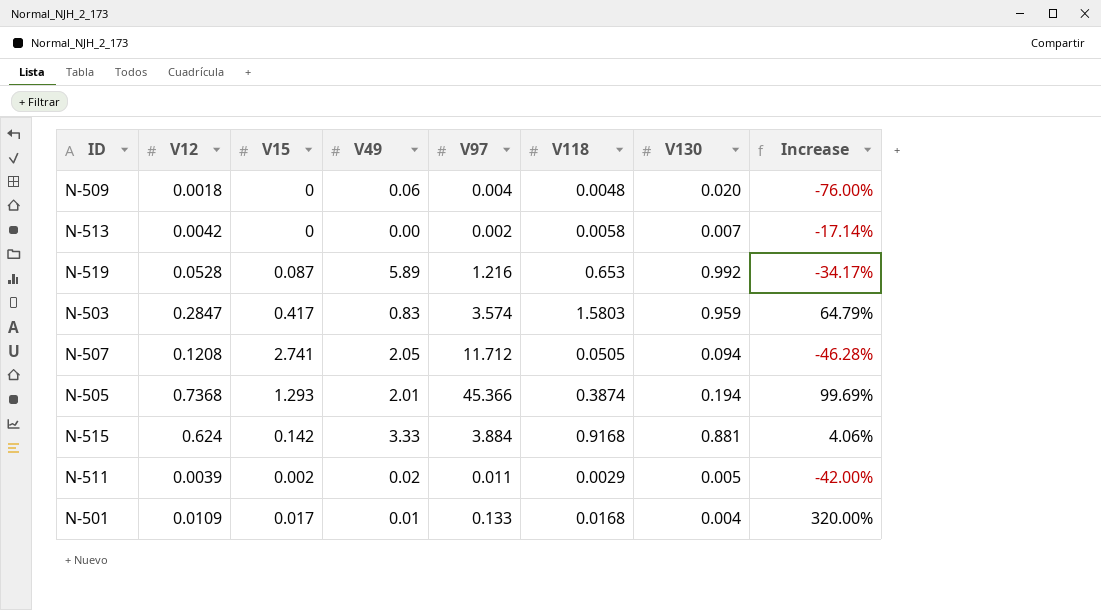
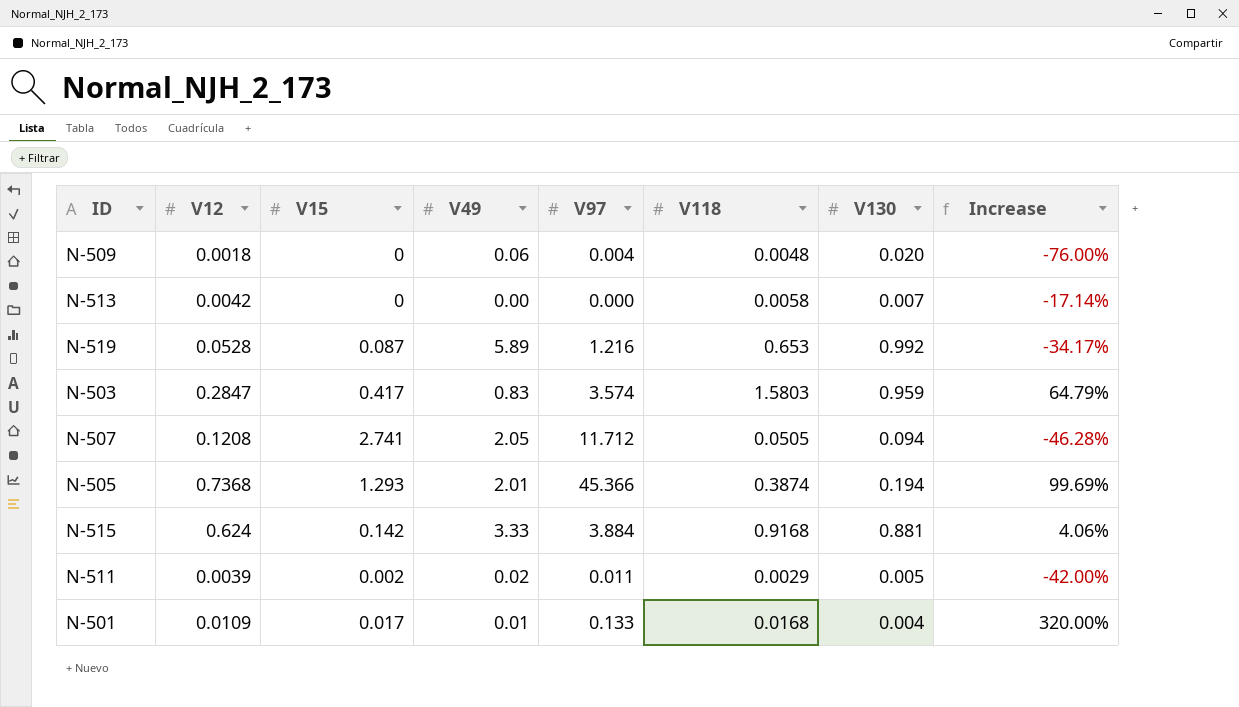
N-513 | V97: 0.002 -> 0.000

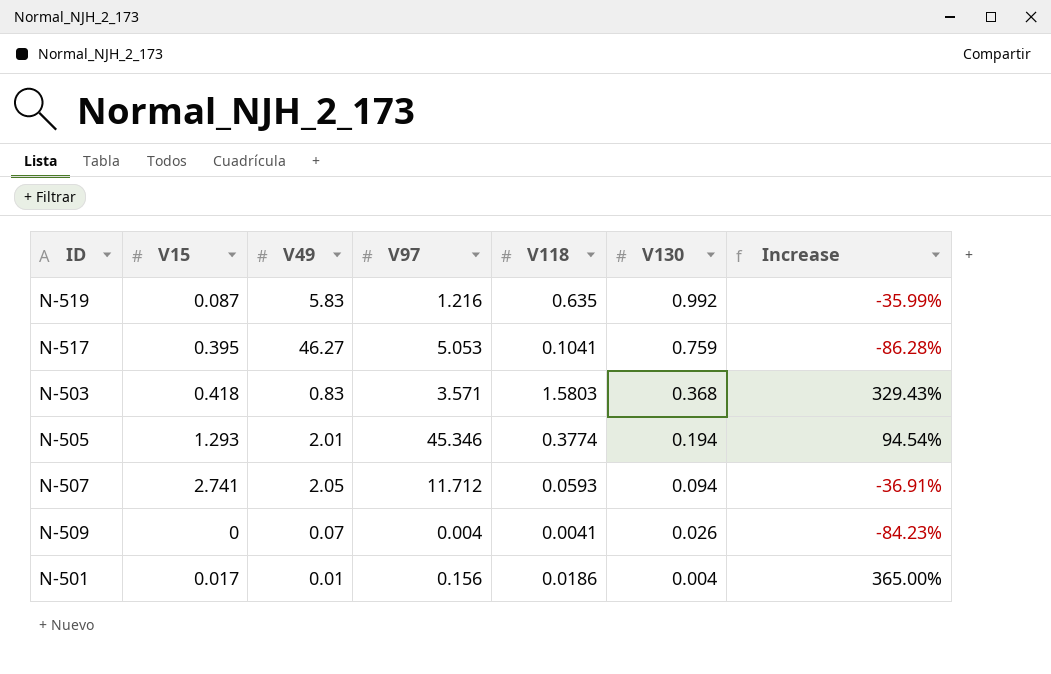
row order: none -> V130 descending
column V12 | position: 2 -> none
row N-513: 0.0042 | 0 | 0.00 | 0.000 | 0.0058 | 0.007 | -17.14% -> none
row N-515: 0.624 | 0.142 | 3.33 | 3.884 | 0.9168 | 0.881 | 4.06% -> none
row N-511: 0.0039 | 0.002 | 0.02 | 0.011 | 0.0029 | 0.005 | -42.00% -> none
N-519 | V49: 5.89 -> 5.83
N-519 | V118: 0.653 -> 0.635
N-519 | Increase: -34.17% -> -35.99%
row N-517: none -> 0.395 | 46.27 | 5.053 | 0.1041 | 0.759 | -86.28%
N-503 | V15: 0.417 -> 0.418
N-503 | V97: 3.574 -> 3.571
N-503 | V130: 0.959 -> 0.368
N-503 | Increase: 64.79% -> 329.43%
N-505 | V97: 45.366 -> 45.346
N-505 | V118: 0.3874 -> 0.3774
N-505 | Increase: 99.69% -> 94.54%
N-507 | V118: 0.0505 -> 0.0593
N-507 | Increase: -46.28% -> -36.91%
N-509 | V49: 0.06 -> 0.07
N-509 | V118: 0.0048 -> 0.0041
N-509 | V130: 0.020 -> 0.026
N-509 | Increase: -76.00% -> -84.23%
N-501 | V97: 0.133 -> 0.156
N-501 | V118: 0.0168 -> 0.0186
N-501 | Increase: 320.00% -> 365.00%

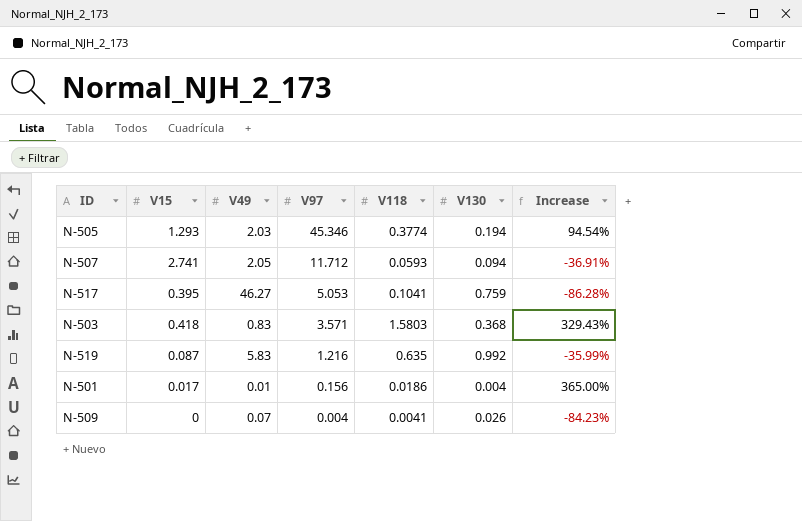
row order: V130 descending -> V97 descending
N-505 | V49: 2.01 -> 2.03

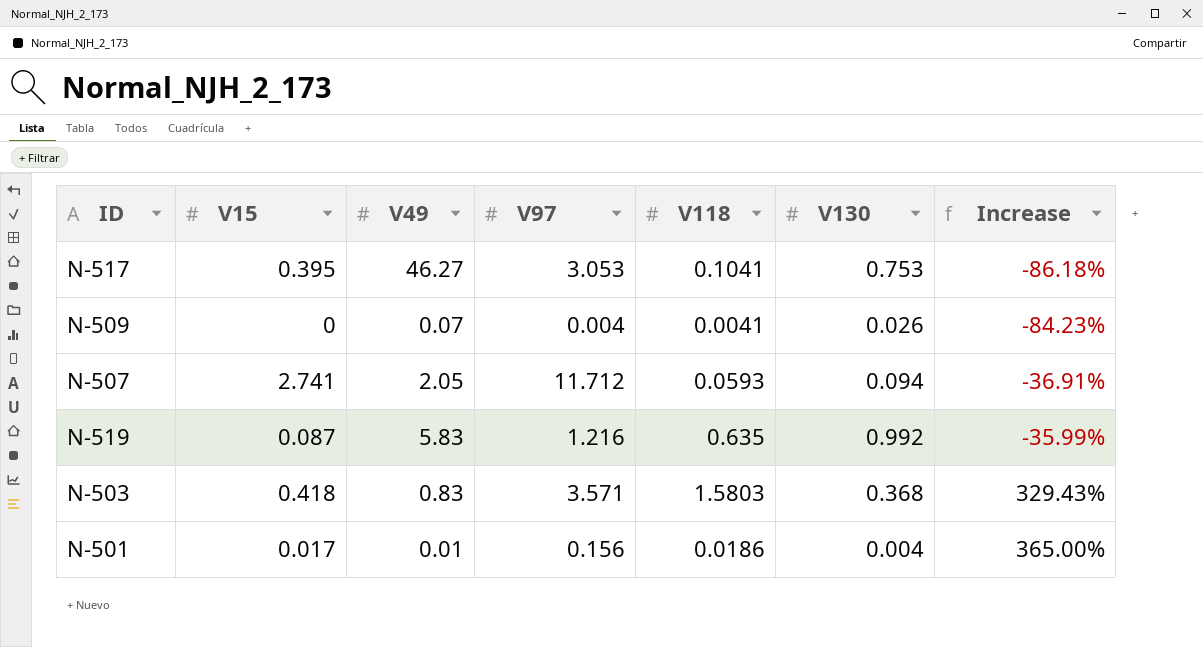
row order: V97 descending -> Increase ascending
row N-505: 1.293 | 2.03 | 45.346 | 0.3774 | 0.194 | 94.54% -> none
N-517 | V97: 5.053 -> 3.053
N-517 | V130: 0.759 -> 0.753
N-517 | Increase: -86.28% -> -86.18%

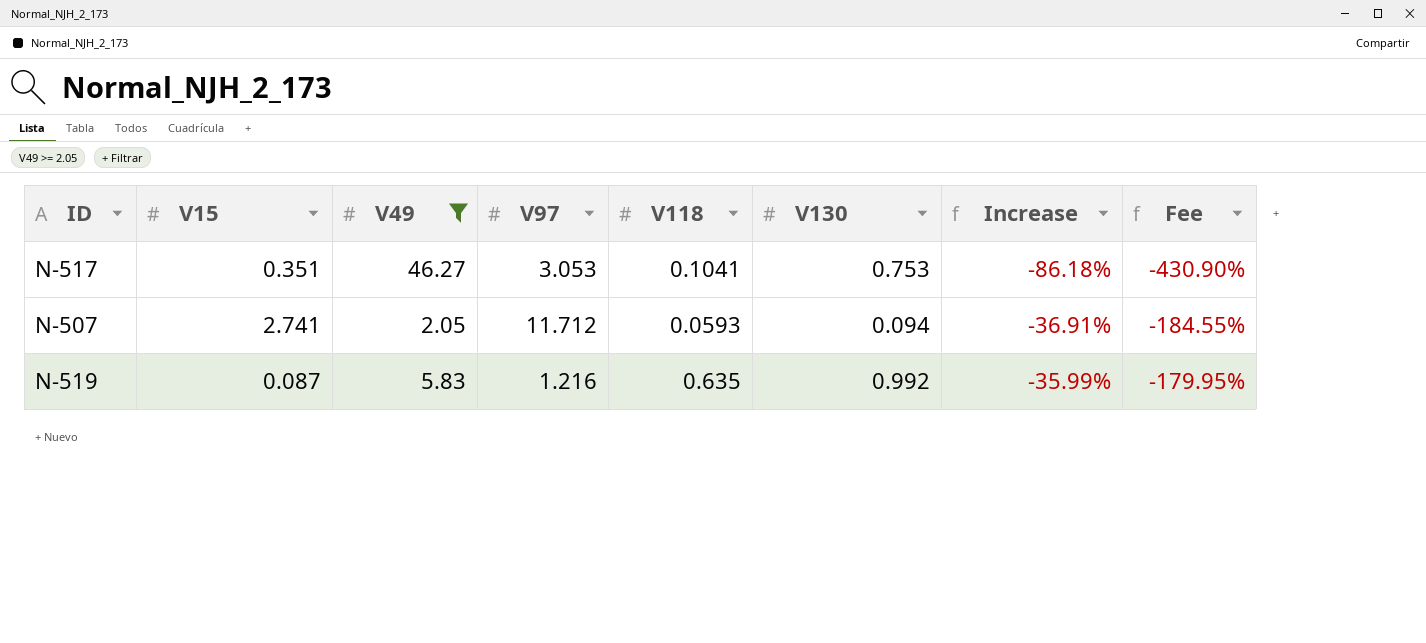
filter: none -> V49 >= 2.05
column Fee | formula: none -> [Increase] * 5
N-517 | V15: 0.395 -> 0.351

